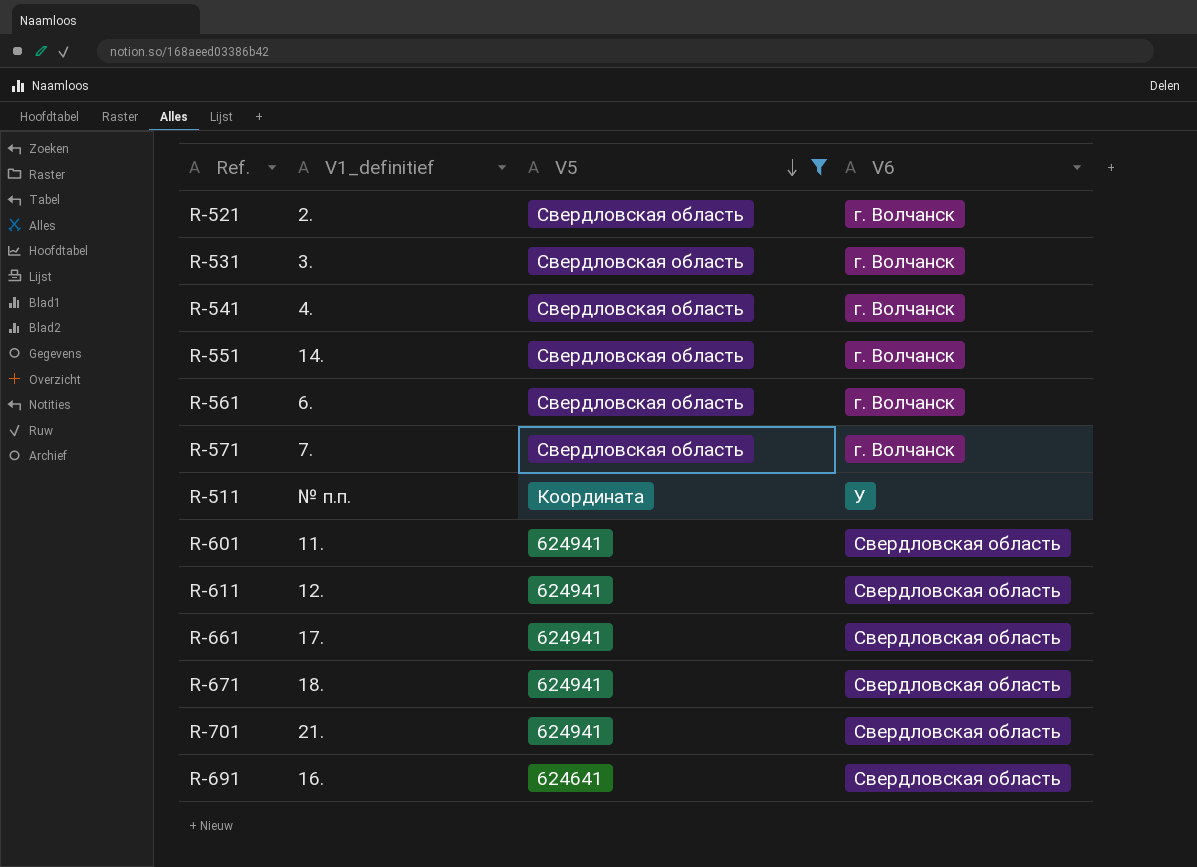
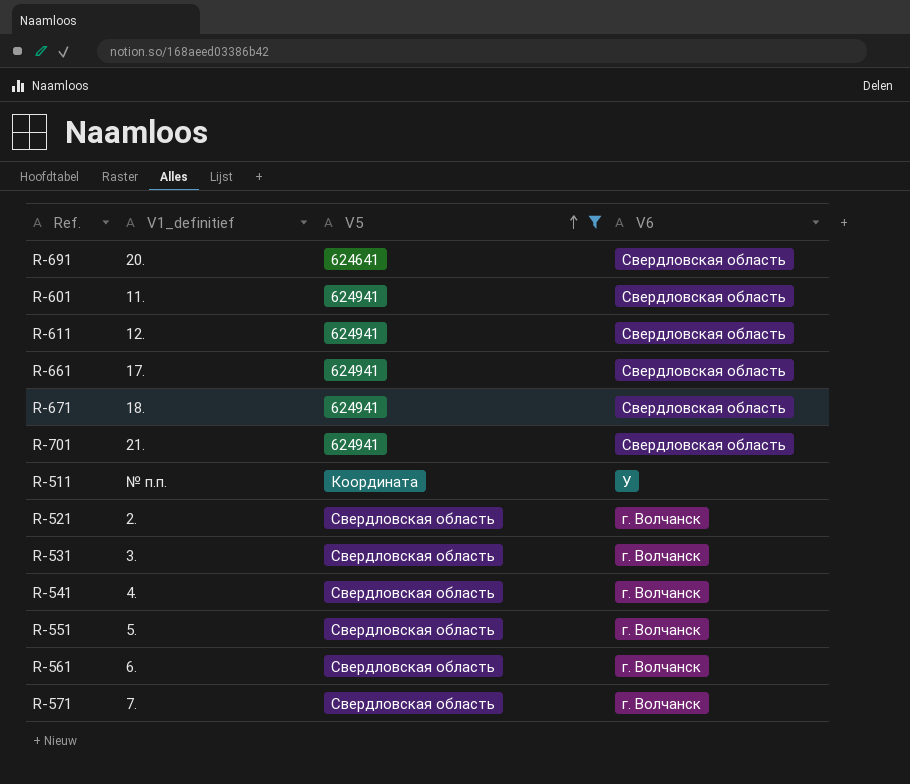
row order: V5 descending -> V5 ascending
R-691 | V1_definitief: 16. -> 20.
R-551 | V1_definitief: 14. -> 5.

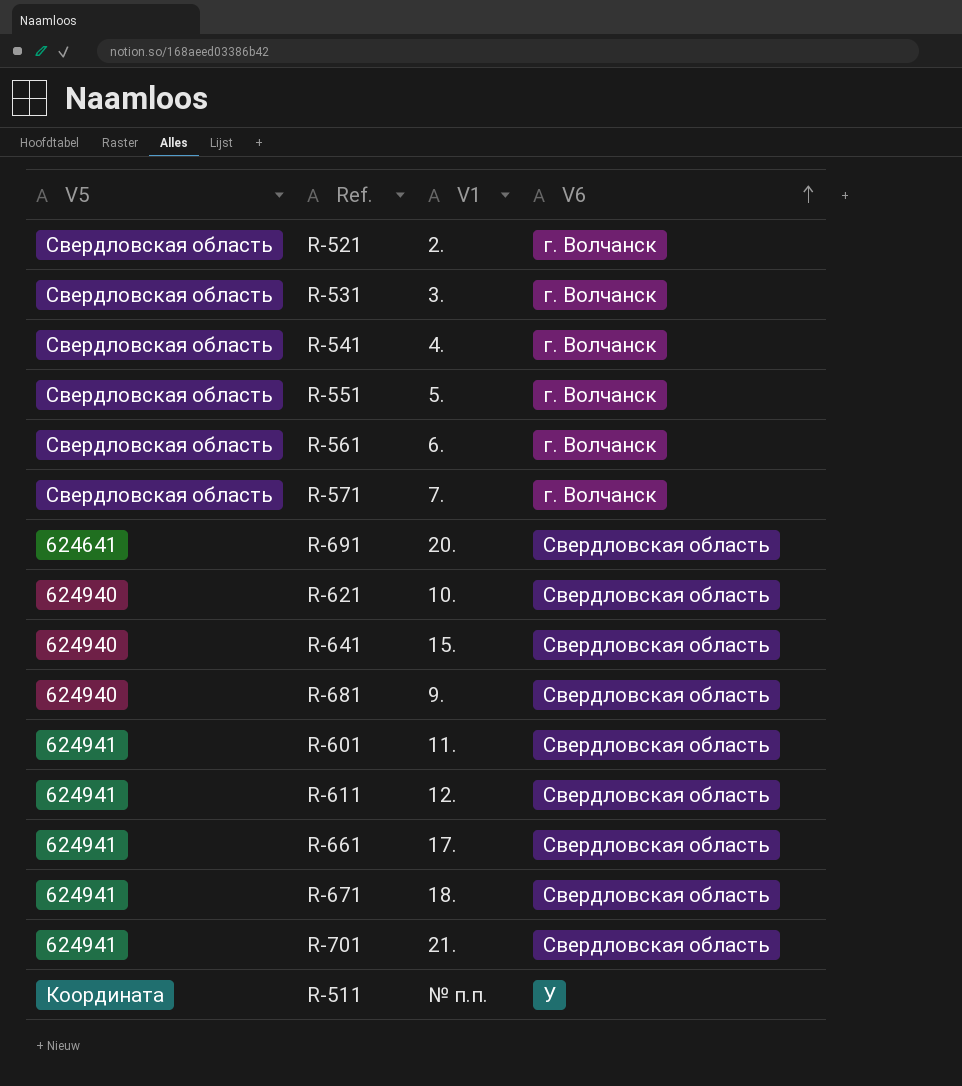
filter: V5 != 624940 -> none
row order: V5 ascending -> V6 ascending
column V5 | position: 3 -> 1
column name: V1_definitief -> V1

